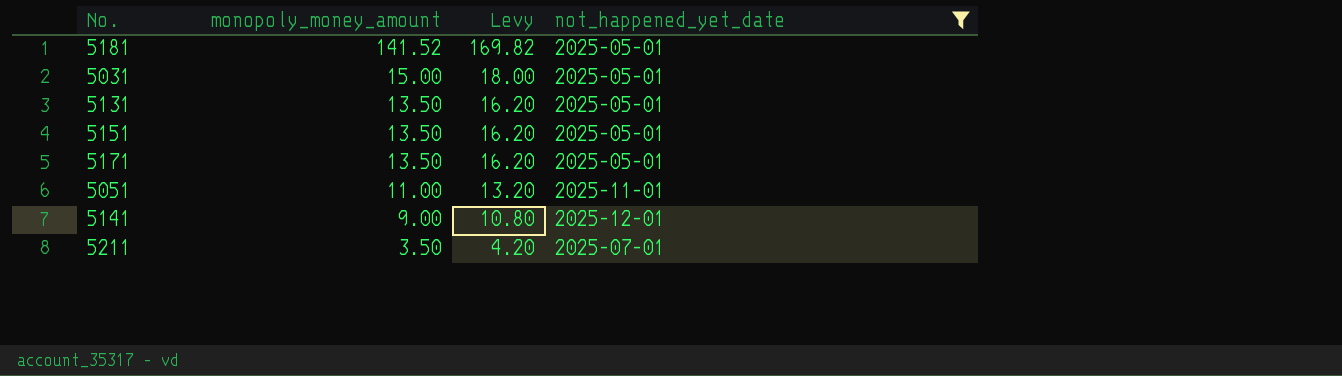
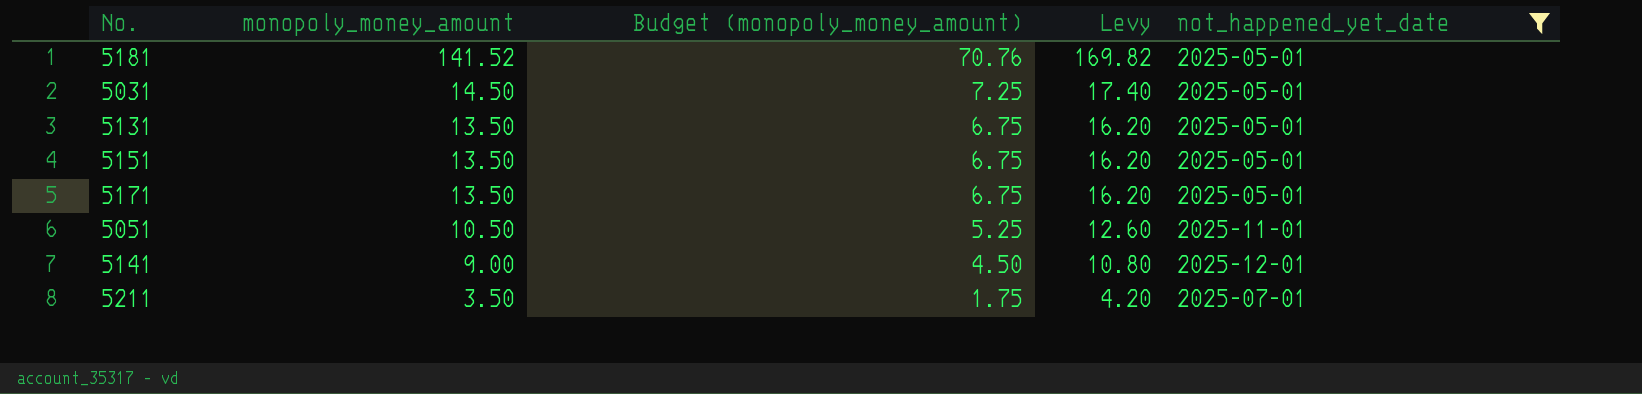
column Budget (monopoly_money_amount) | formula: none -> [monopoly_money_amount] * 0.5
5031 | monopoly_money_amount: 15.00 -> 14.50
5031 | Levy: 18.00 -> 17.40
5051 | monopoly_money_amount: 11.00 -> 10.50
5051 | Levy: 13.20 -> 12.60

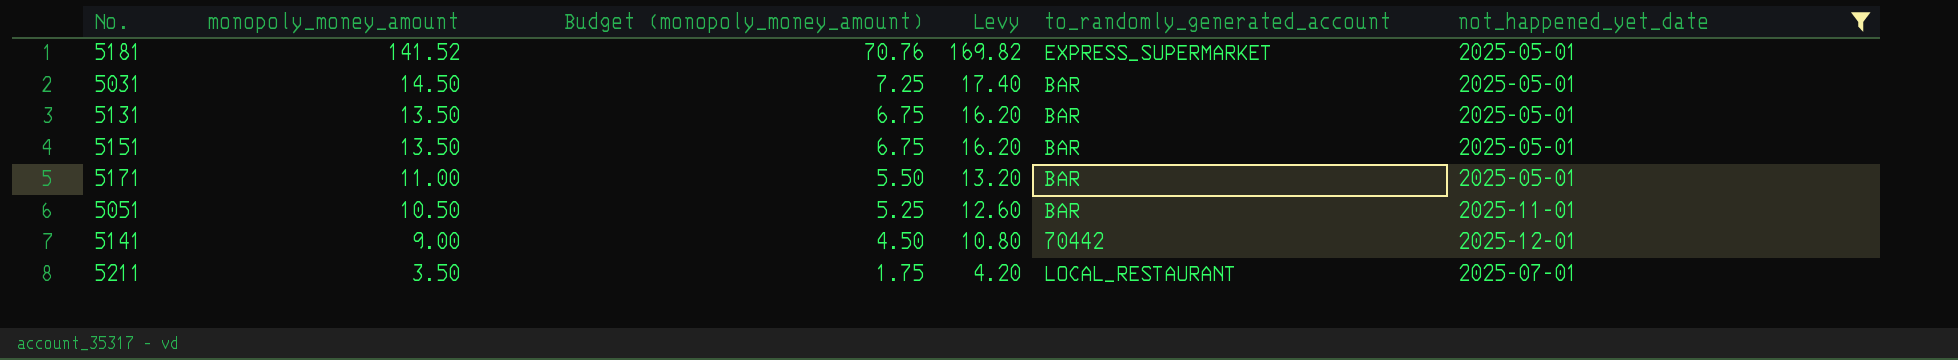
column to_randomly_generated_account | position: none -> 5
5171 | monopoly_money_amount: 13.50 -> 11.00
5171 | Budget (monopoly_money_amount): 6.75 -> 5.50
5171 | Levy: 16.20 -> 13.20

